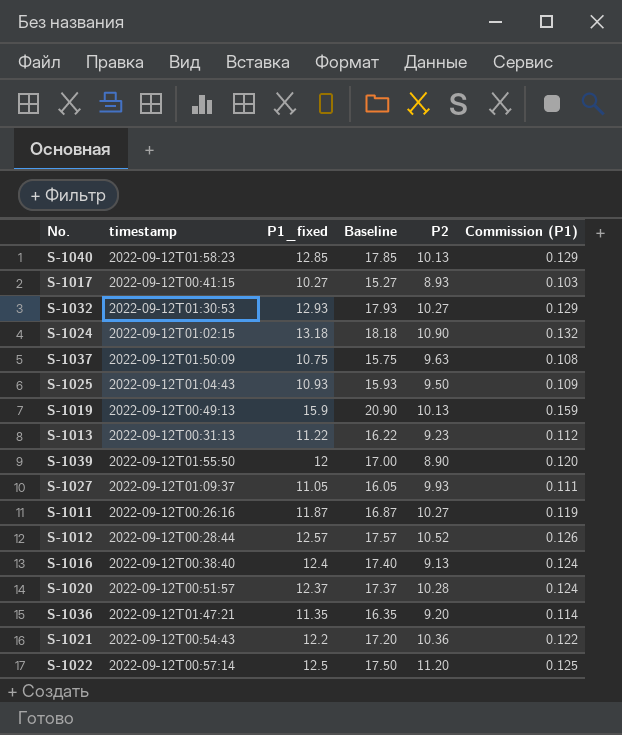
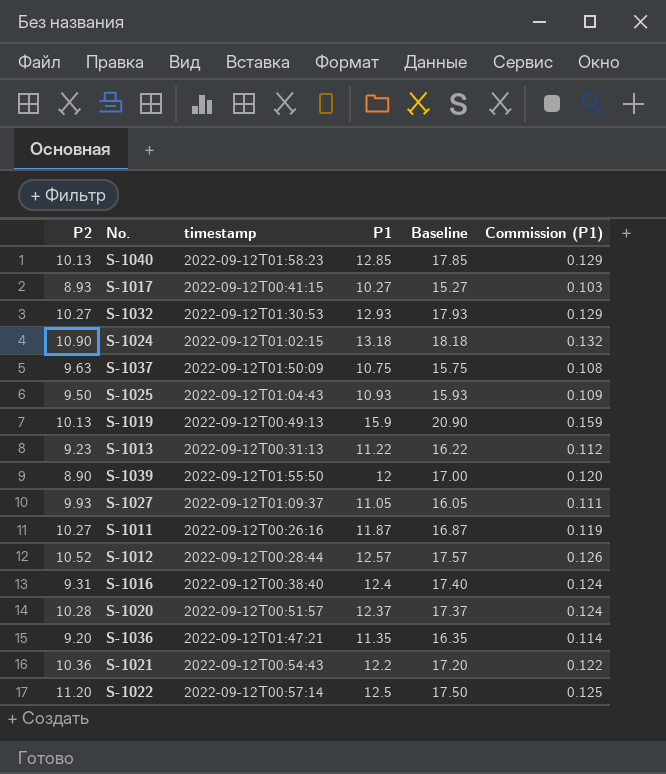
column P2 | position: 5 -> 1
column name: P1_fixed -> P1
S-1016 | P2: 9.13 -> 9.31

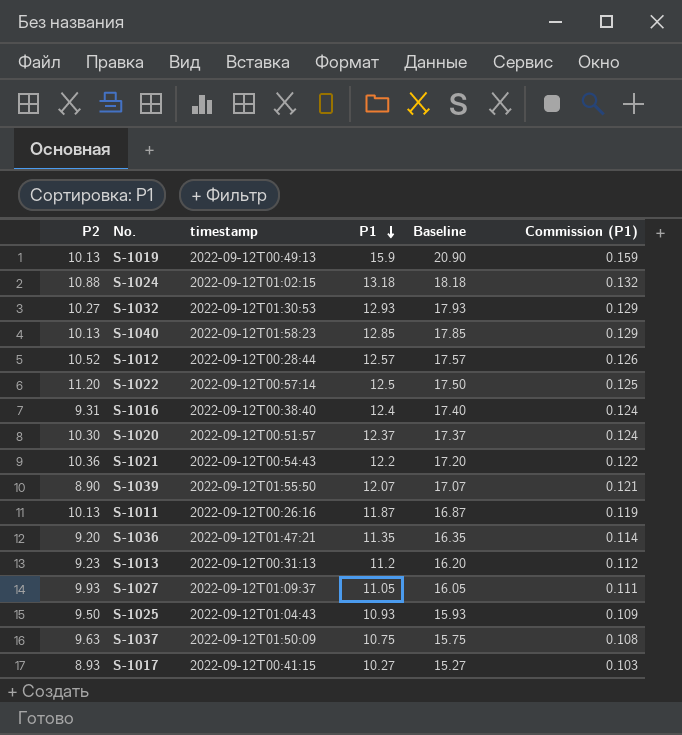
row order: none -> P1 descending
S-1024 | P2: 10.90 -> 10.88
S-1020 | P2: 10.28 -> 10.30
S-1039 | P1: 12 -> 12.07
S-1039 | Baseline: 17.00 -> 17.07
S-1039 | Commission (P1): 0.120 -> 0.121
S-1011 | P2: 10.27 -> 10.13
S-1013 | P1: 11.22 -> 11.2
S-1013 | Baseline: 16.22 -> 16.20

